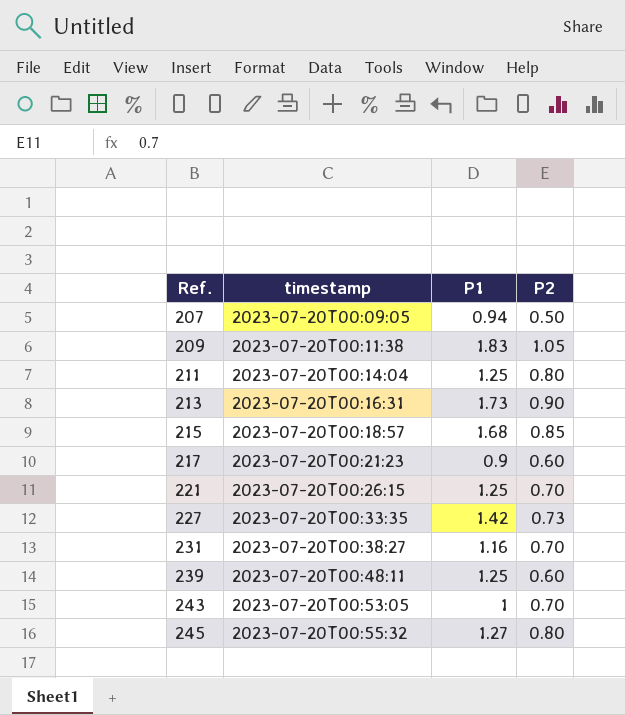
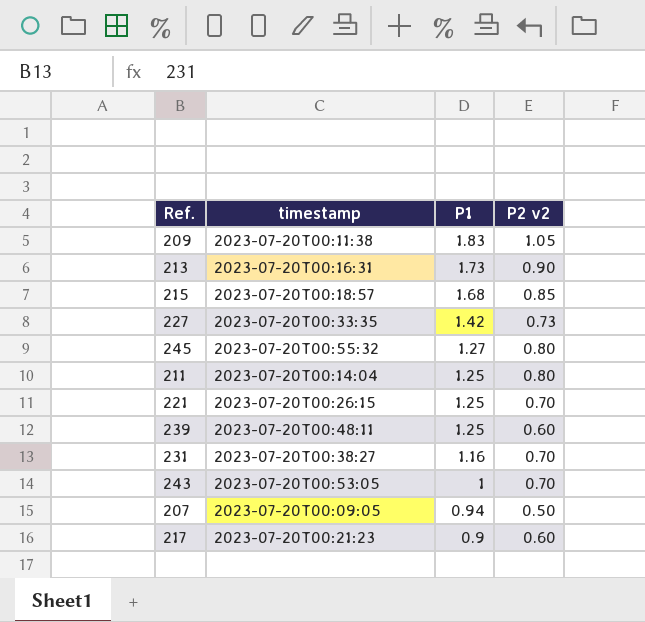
row order: Ref. ascending -> P1 descending
column name: P2 -> P2 v2

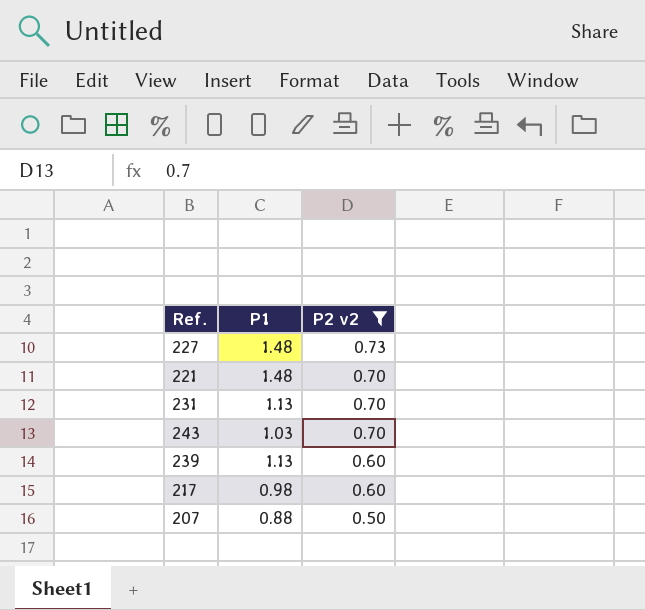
filter: none -> P2 v2 <= 0.73
row order: P1 descending -> P2 v2 descending
column timestamp | position: 2 -> none
227 | P1: 1.42 -> 1.48
221 | P1: 1.25 -> 1.48
231 | P1: 1.16 -> 1.13
243 | P1: 1 -> 1.03
239 | P1: 1.25 -> 1.13
217 | P1: 0.9 -> 0.98
207 | P1: 0.94 -> 0.88

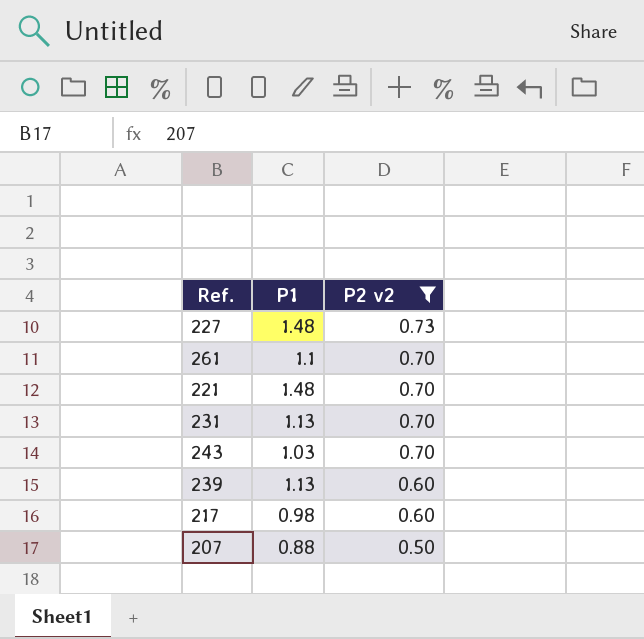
row 261: none -> 1.1 | 0.70

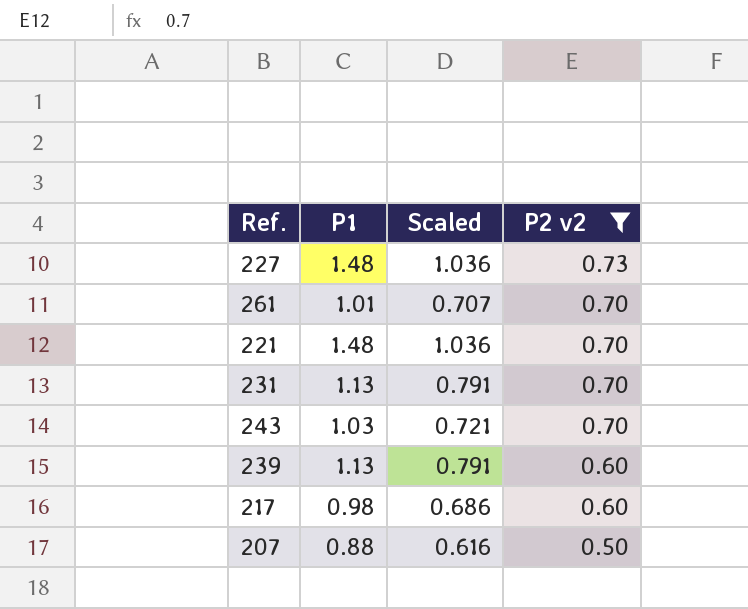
column Scaled | formula: none -> [P1] * 0.7
261 | P1: 1.1 -> 1.01

